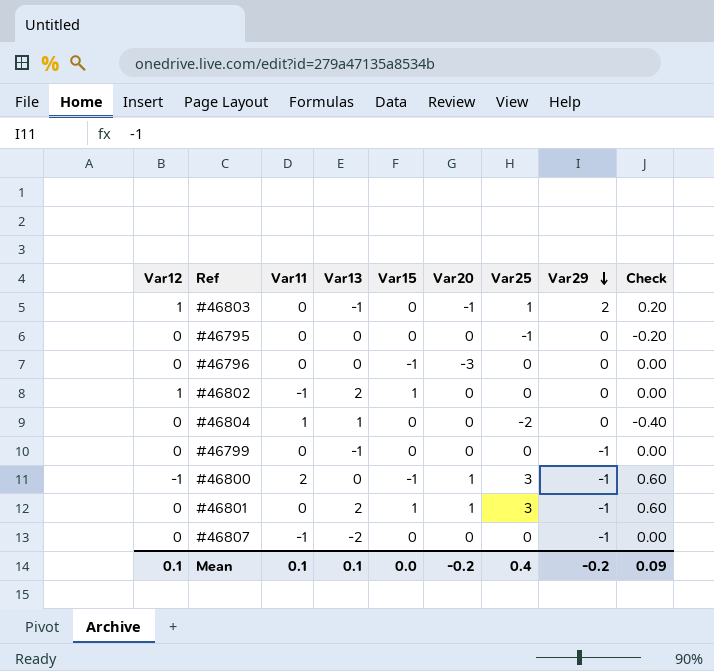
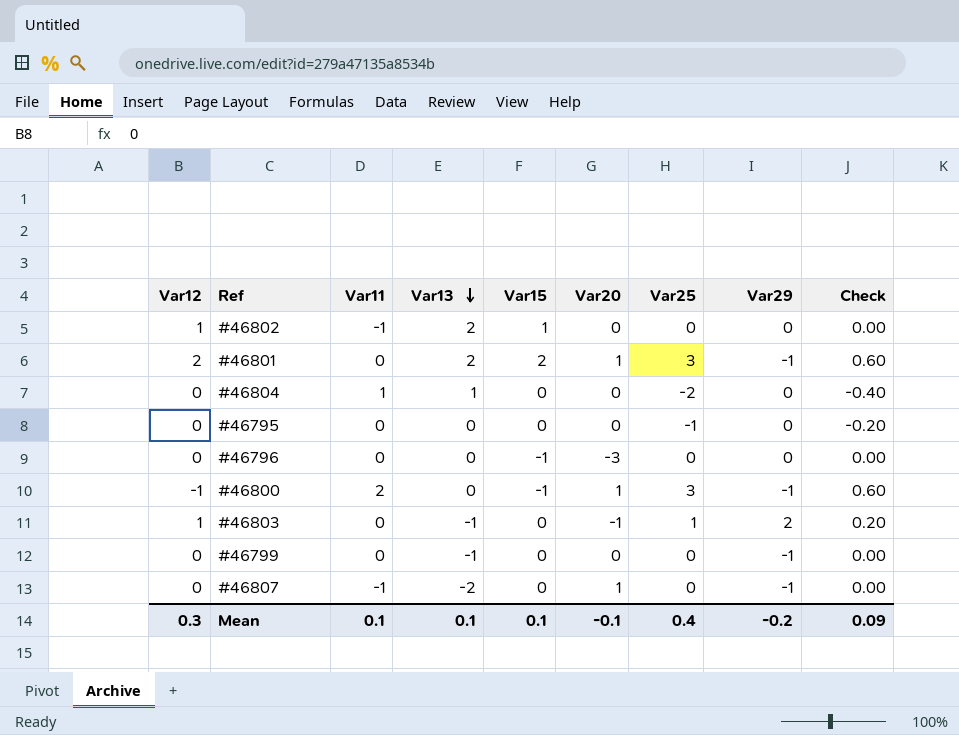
row order: Var29 descending -> Var13 descending
#46801 | Var12: 0 -> 2
#46801 | Var15: 1 -> 2
#46807 | Var20: 0 -> 1
Mean | Var12: 0.1 -> 0.3
Mean | Var15: 0.0 -> 0.1
Mean | Var20: -0.2 -> -0.1

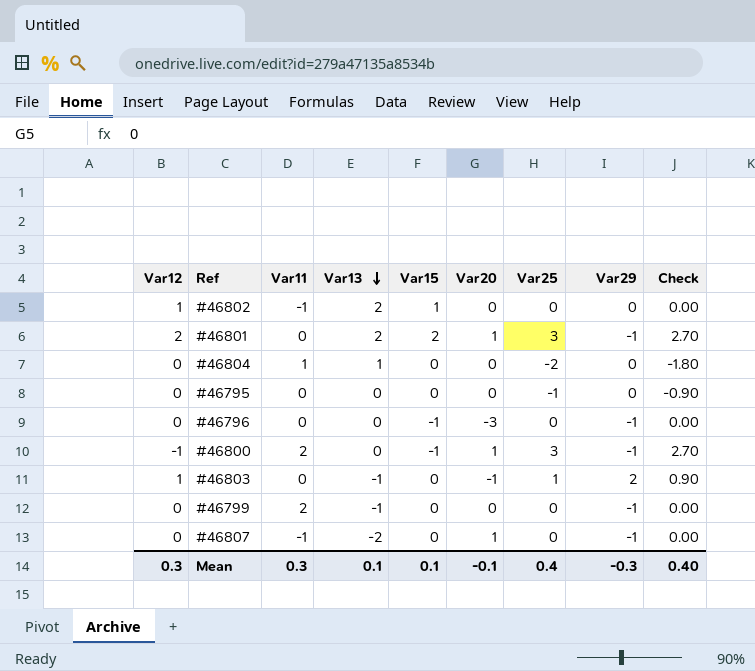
column Check | formula: [Var25] * 0.2 -> [Var25] * 0.9
#46796 | Var29: 0 -> -1
#46799 | Var11: 0 -> 2
Mean | Var11: 0.1 -> 0.3
Mean | Var29: -0.2 -> -0.3
Mean | Check: 0.09 -> 0.40

